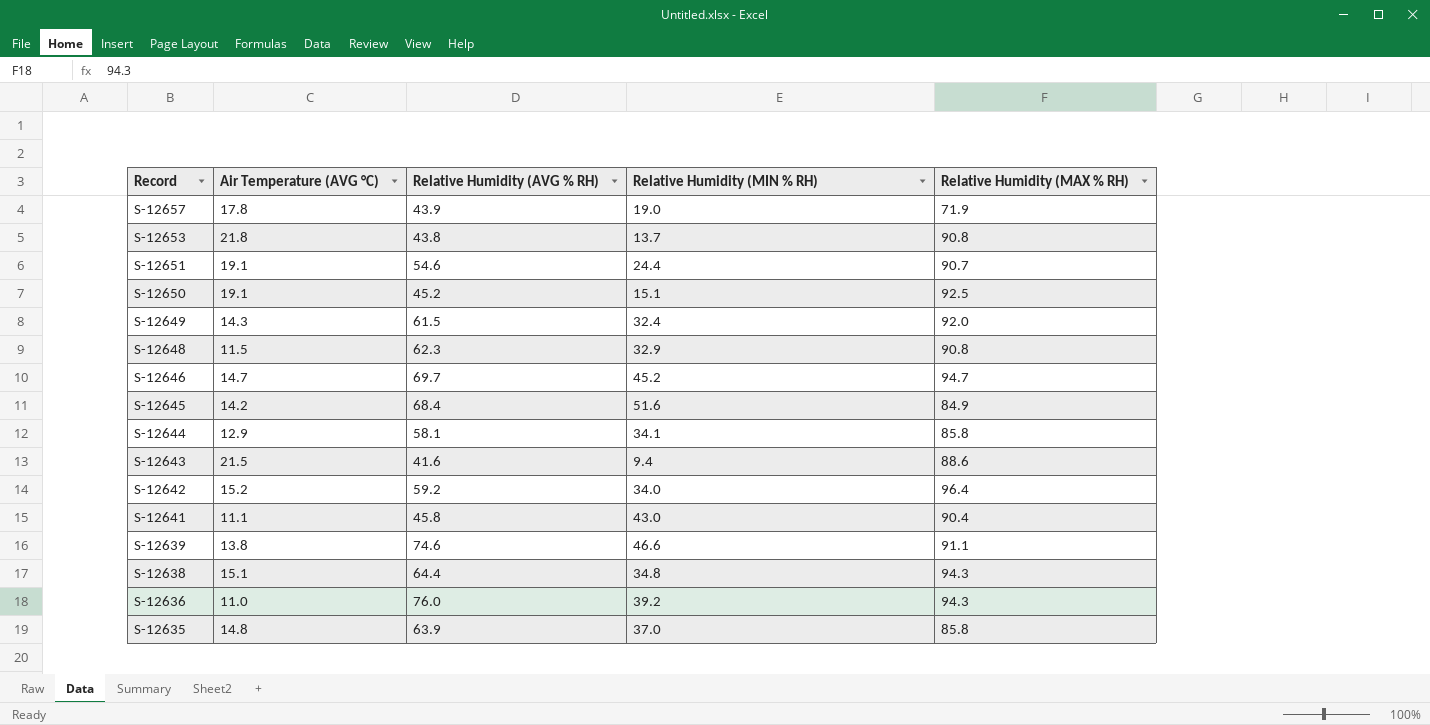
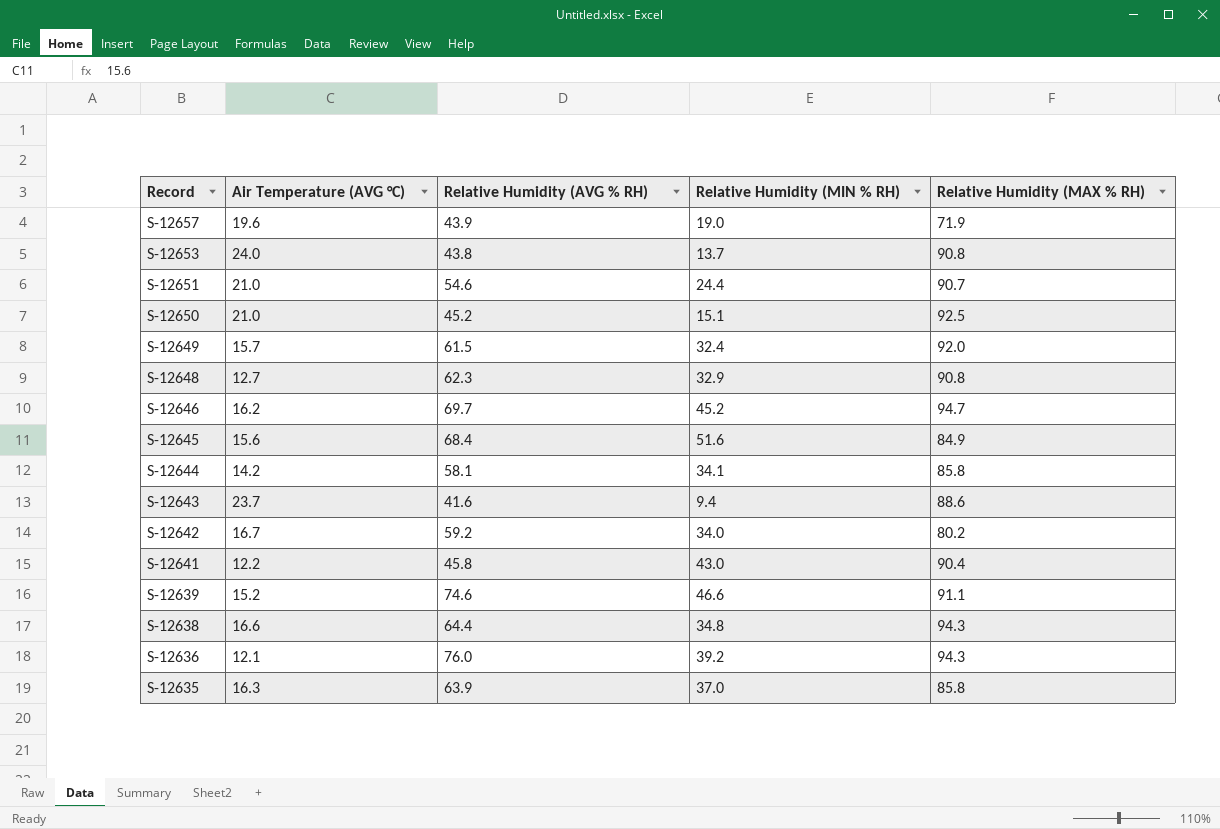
S-12657 | Air Temperature (AVG °C): 17.8 -> 19.6
S-12653 | Air Temperature (AVG °C): 21.8 -> 24.0
S-12651 | Air Temperature (AVG °C): 19.1 -> 21.0
S-12650 | Air Temperature (AVG °C): 19.1 -> 21.0
S-12649 | Air Temperature (AVG °C): 14.3 -> 15.7
S-12648 | Air Temperature (AVG °C): 11.5 -> 12.7
S-12646 | Air Temperature (AVG °C): 14.7 -> 16.2
S-12645 | Air Temperature (AVG °C): 14.2 -> 15.6
S-12644 | Air Temperature (AVG °C): 12.9 -> 14.2
S-12643 | Air Temperature (AVG °C): 21.5 -> 23.7
S-12642 | Air Temperature (AVG °C): 15.2 -> 16.7
S-12642 | Relative Humidity (MAX % RH): 96.4 -> 80.2
S-12641 | Air Temperature (AVG °C): 11.1 -> 12.2
S-12639 | Air Temperature (AVG °C): 13.8 -> 15.2
S-12638 | Air Temperature (AVG °C): 15.1 -> 16.6
S-12636 | Air Temperature (AVG °C): 11.0 -> 12.1
S-12635 | Air Temperature (AVG °C): 14.8 -> 16.3

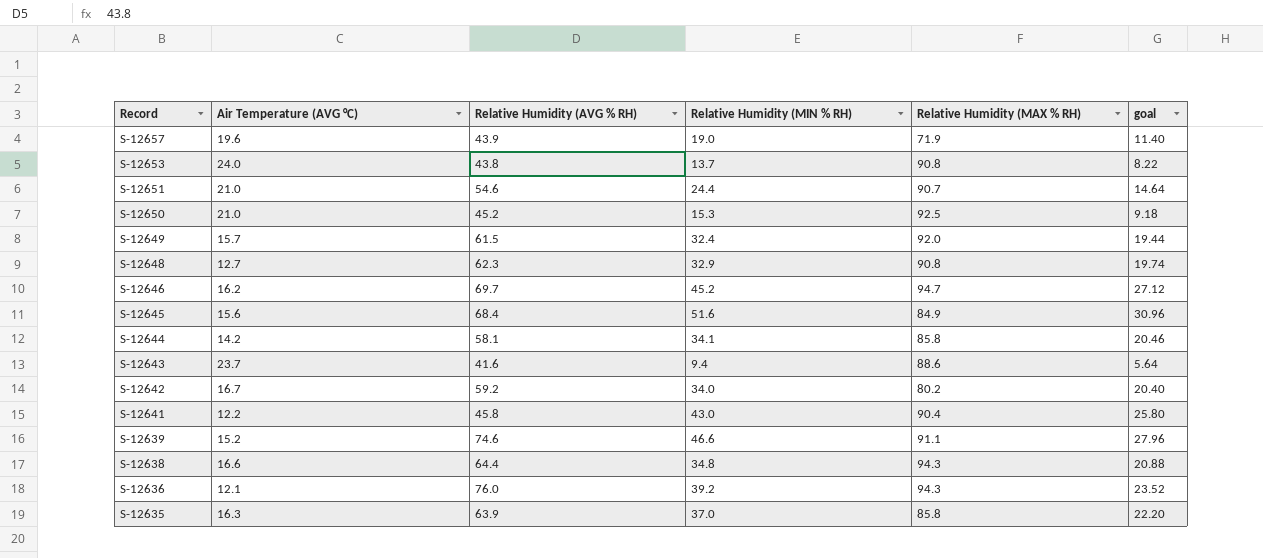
column goal | formula: none -> [Relative Humidity (MIN % RH)] * 0.6
S-12650 | Relative Humidity (MIN % RH): 15.1 -> 15.3

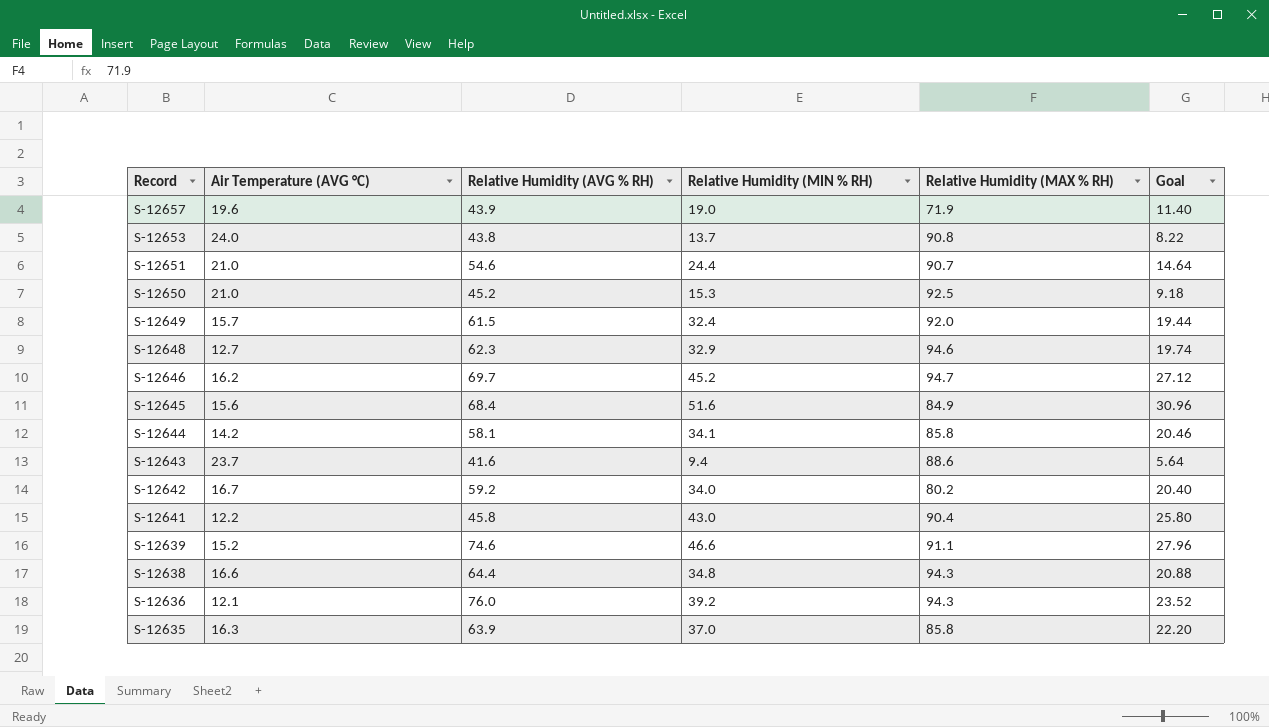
column name: goal -> Goal
S-12648 | Relative Humidity (MAX % RH): 90.8 -> 94.6

